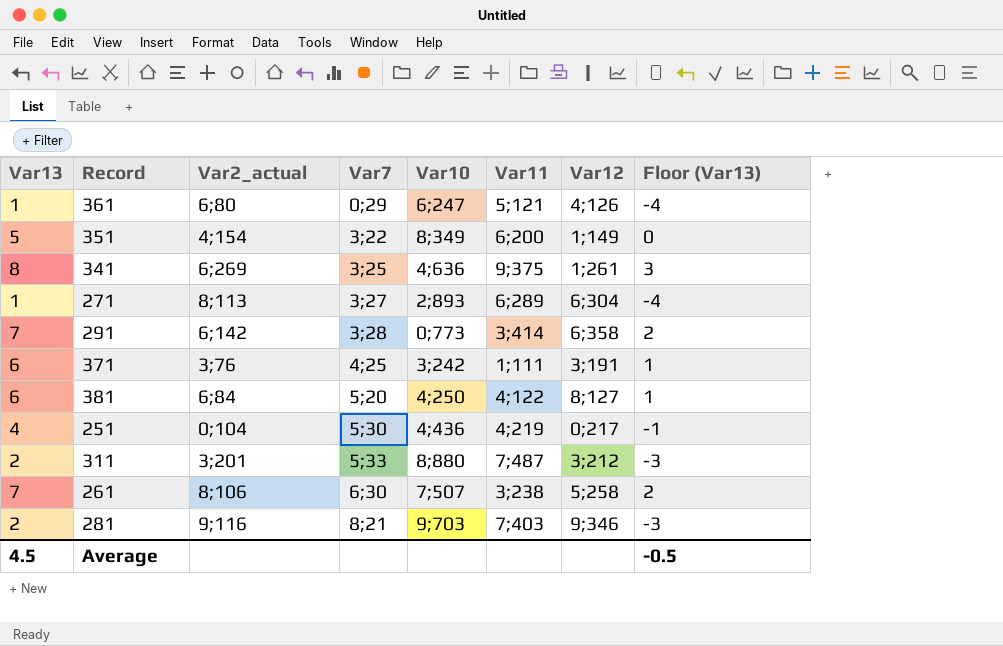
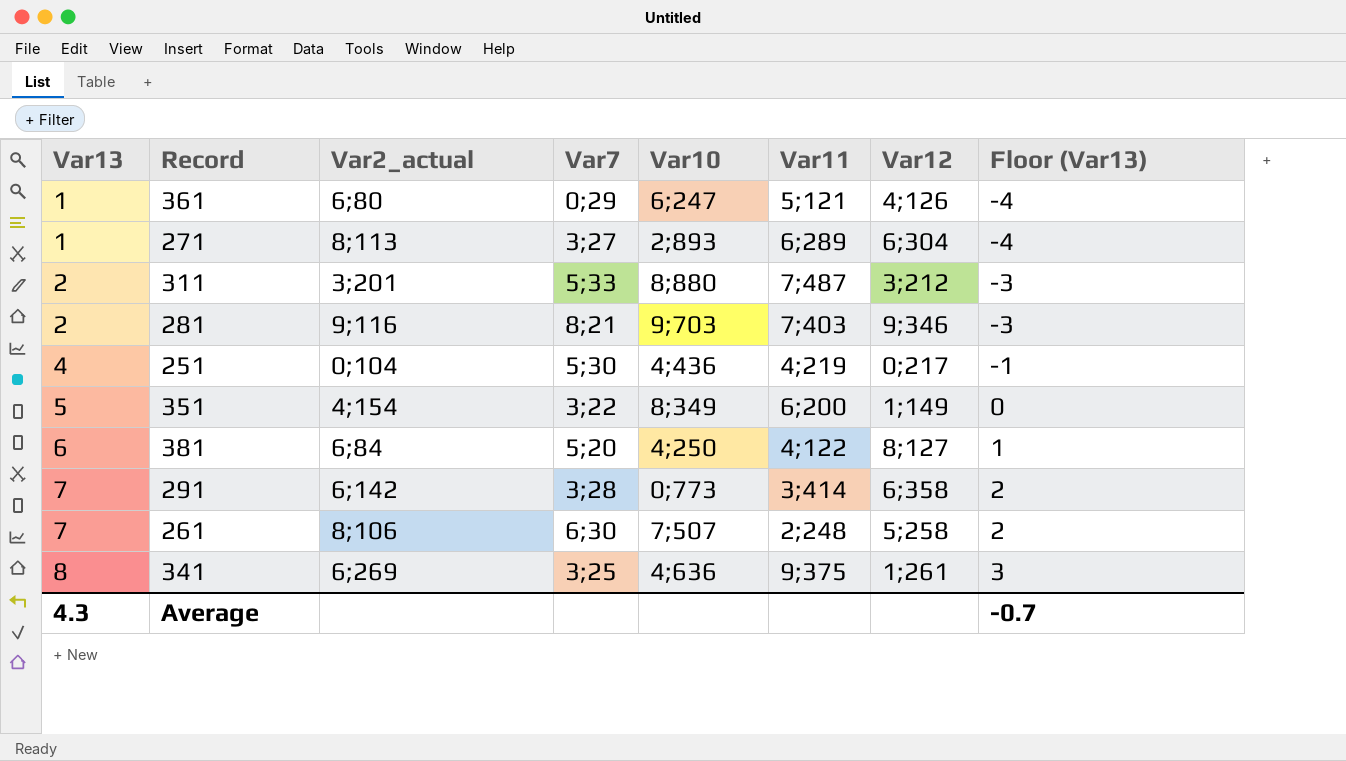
row order: Var7 ascending -> Var13 ascending
row 371: 6 | 3;76 | 4;25 | 3;242 | 1;111 | 3;191 | 1 -> none
261 | Var11: 3;238 -> 2;248
Average | Var13: 4.5 -> 4.3
Average | Floor (Var13): -0.5 -> -0.7

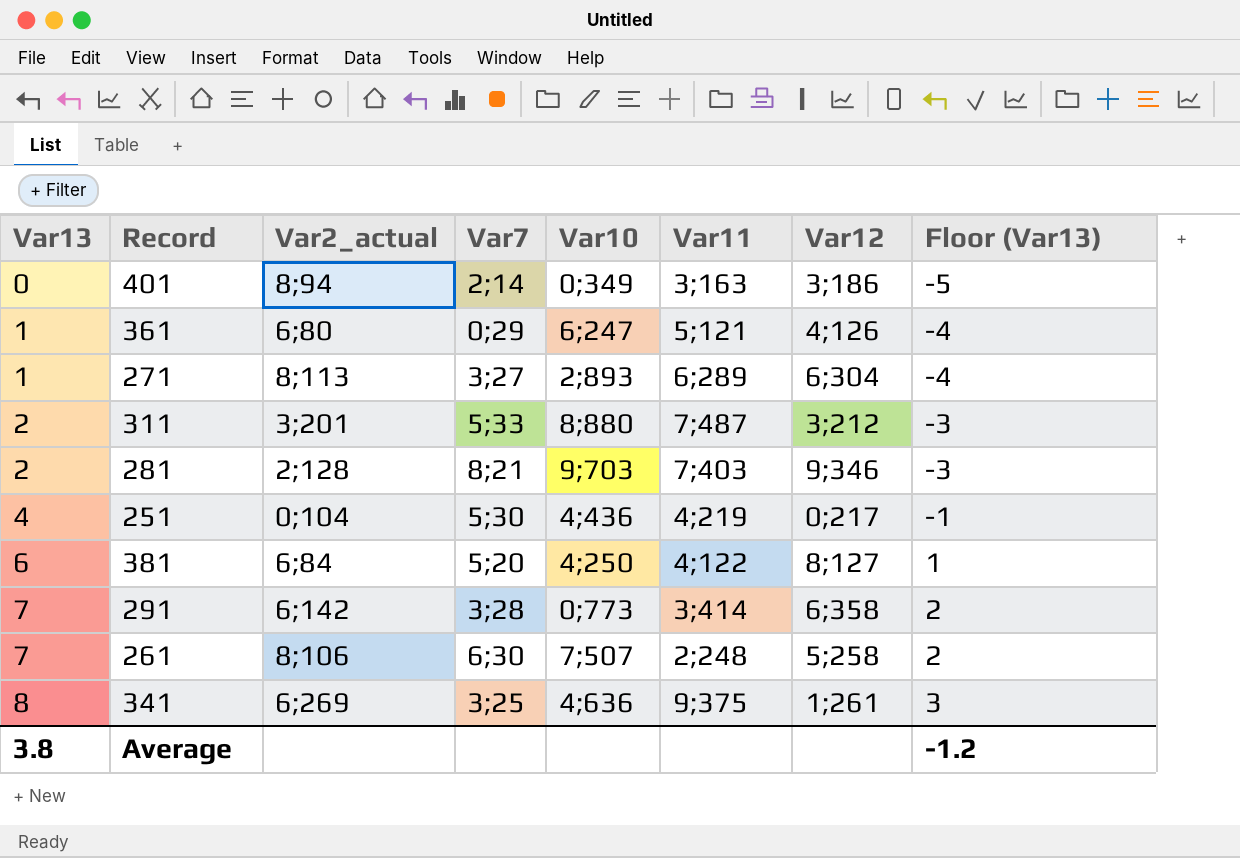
row 351: 5 | 4;154 | 3;22 | 8;349 | 6;200 | 1;149 | 0 -> none
row 401: none -> 0 | 8;94 | 2;14 | 0;349 | 3;163 | 3;186 | -5
281 | Var2_actual: 9;116 -> 2;128
Average | Var13: 4.3 -> 3.8
Average | Floor (Var13): -0.7 -> -1.2

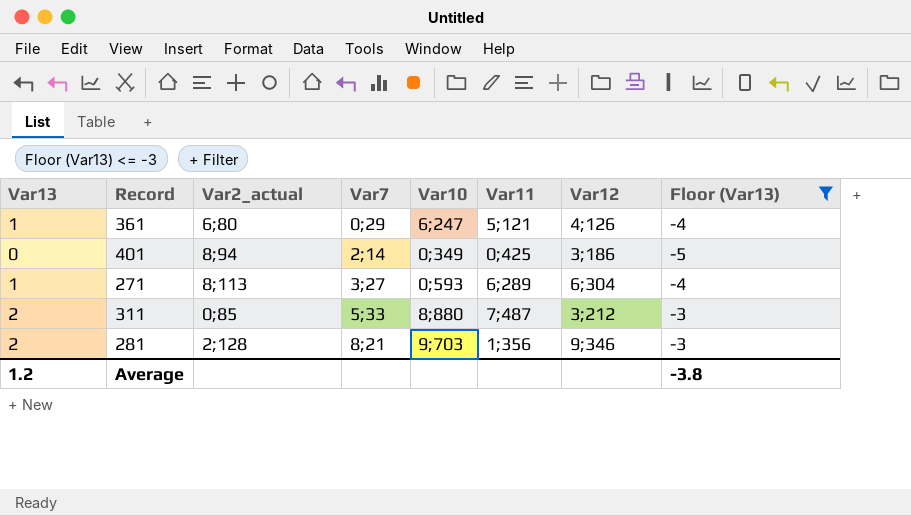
filter: none -> Floor (Var13) <= -3
row order: Var13 ascending -> Var7 ascending
401 | Var11: 3;163 -> 0;425
271 | Var10: 2;893 -> 0;593
311 | Var2_actual: 3;201 -> 0;85
281 | Var11: 7;403 -> 1;356
Average | Var13: 3.8 -> 1.2
Average | Floor (Var13): -1.2 -> -3.8

